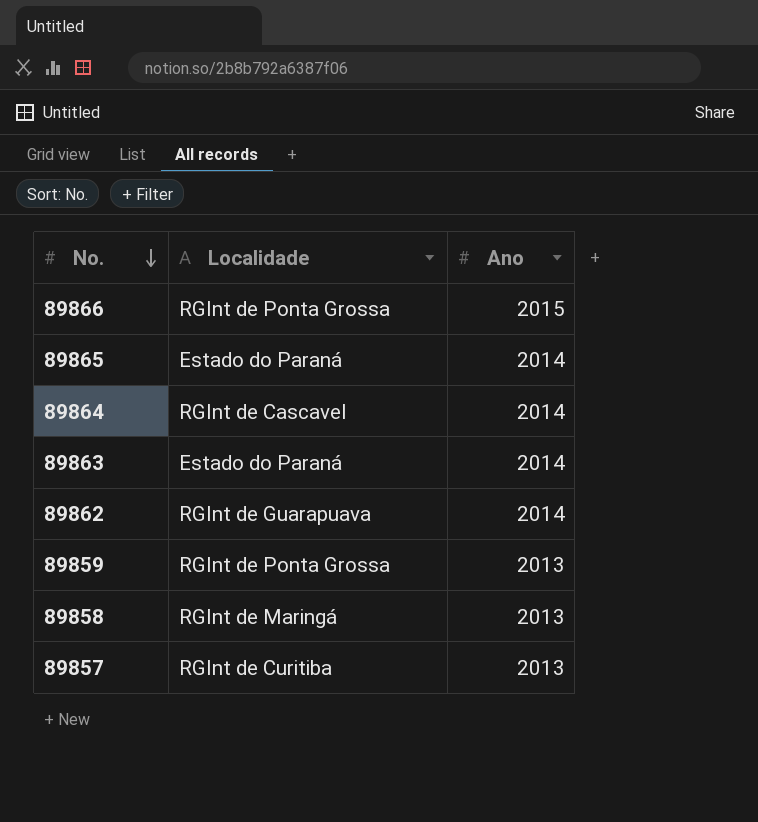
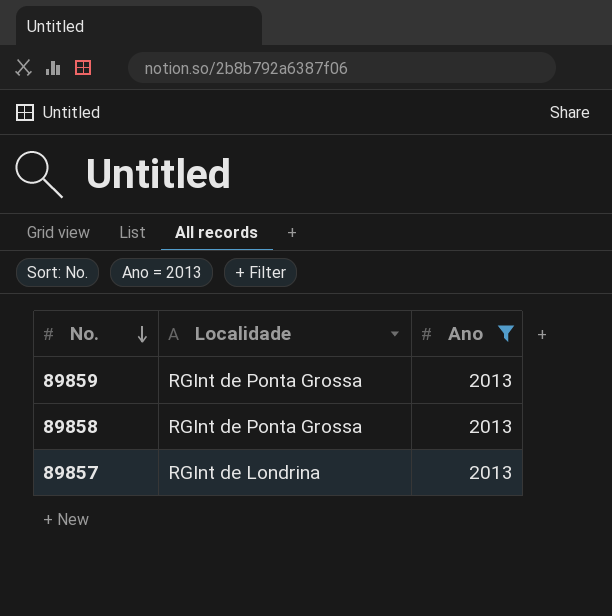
filter: none -> Ano = 2013
89858 | Localidade: RGInt de Maringá -> RGInt de Ponta Grossa
89857 | Localidade: RGInt de Curitiba -> RGInt de Londrina

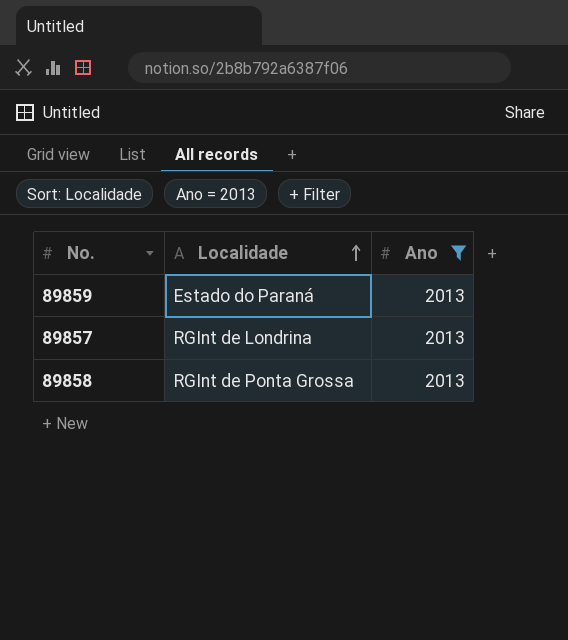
row order: No. descending -> Localidade ascending
89859 | Localidade: RGInt de Ponta Grossa -> Estado do Paraná

